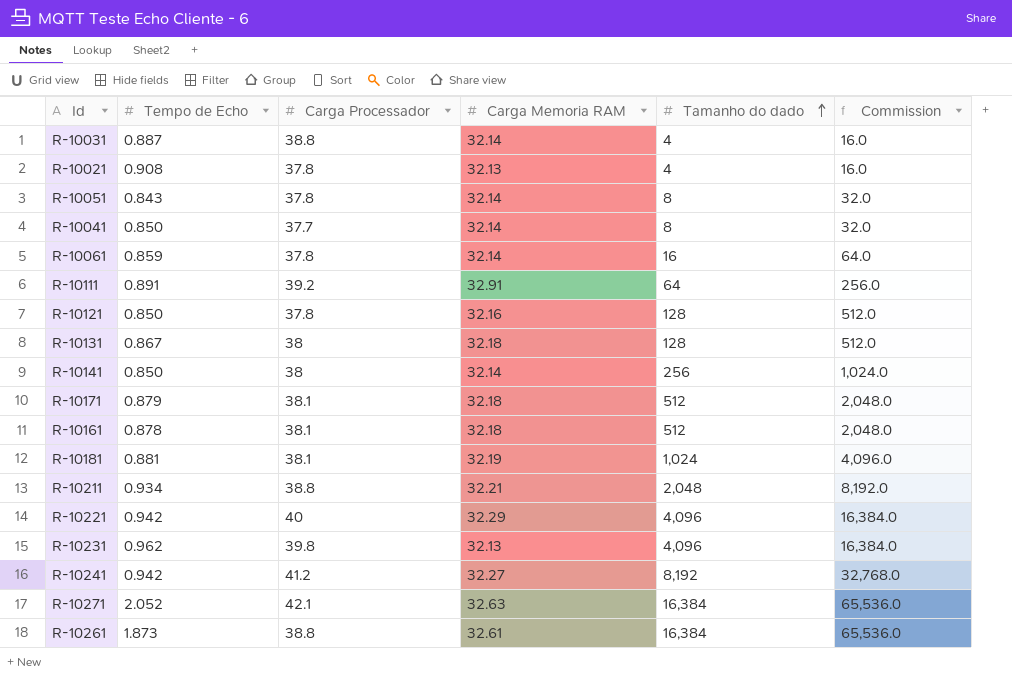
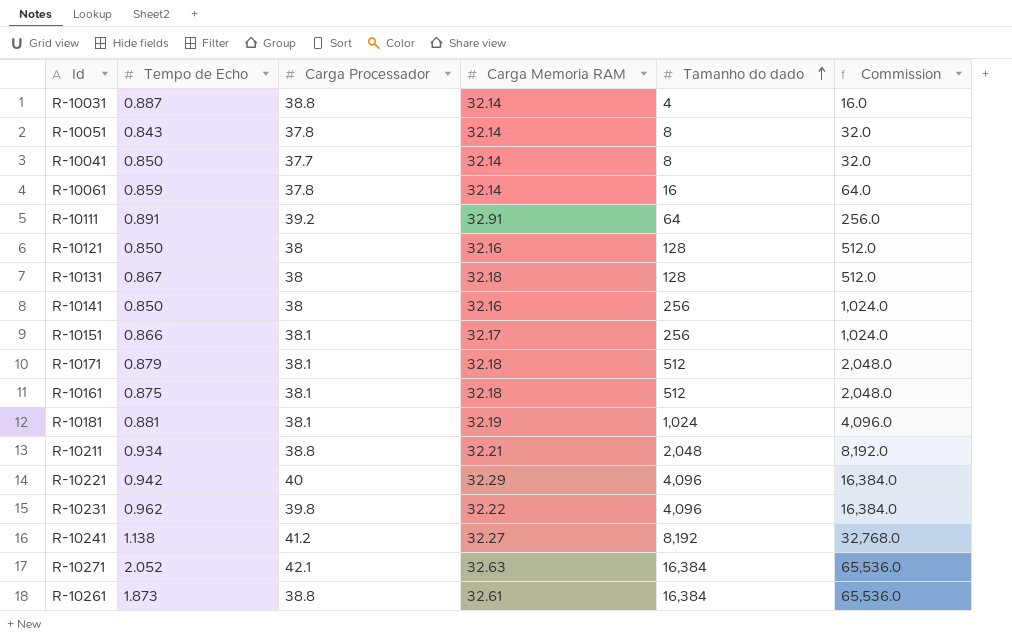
row R-10021: 0.908 | 37.8 | 32.13 | 4 | 16.0 -> none
R-10121 | Carga Processador: 37.8 -> 38
R-10141 | Carga Memoria RAM: 32.14 -> 32.16
row R-10151: none -> 0.866 | 38.1 | 32.17 | 256 | 1,024.0
R-10161 | Tempo de Echo: 0.878 -> 0.875
R-10231 | Carga Memoria RAM: 32.13 -> 32.22
R-10241 | Tempo de Echo: 0.942 -> 1.138

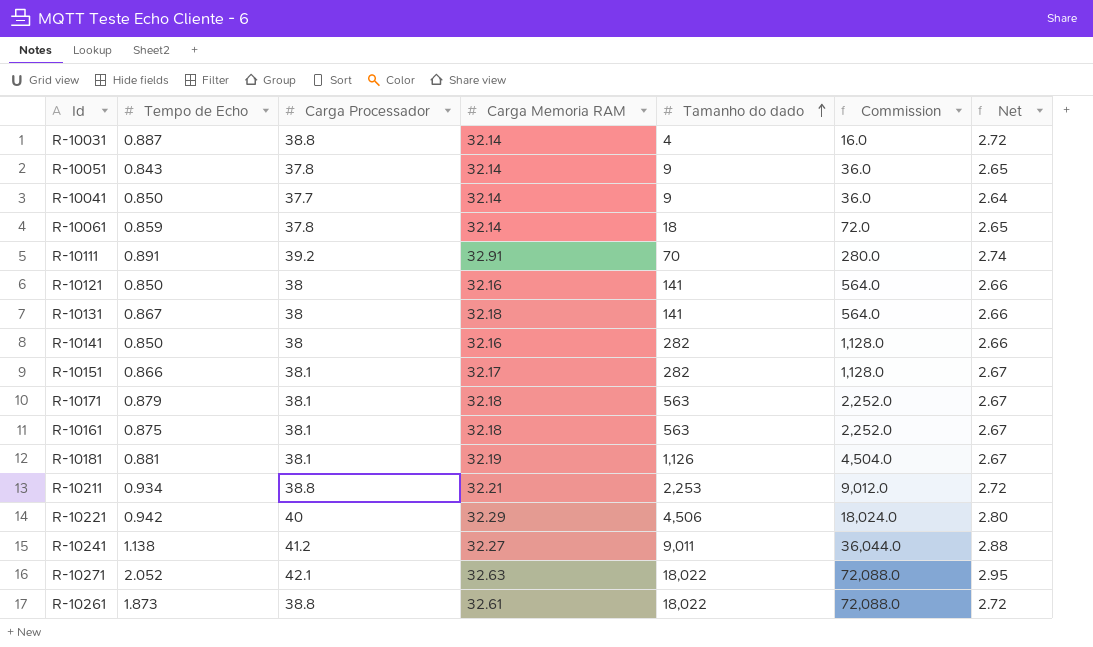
column Net | formula: none -> [Carga Processador] * 0.07
row R-10231: 0.962 | 39.8 | 32.22 | 4,096 | 16,384.0 -> none
R-10051 | Tamanho do dado: 8 -> 9
R-10051 | Commission: 32.0 -> 36.0
R-10041 | Tamanho do dado: 8 -> 9
R-10041 | Commission: 32.0 -> 36.0
R-10061 | Tamanho do dado: 16 -> 18
R-10061 | Commission: 64.0 -> 72.0
R-10111 | Tamanho do dado: 64 -> 70
R-10111 | Commission: 256.0 -> 280.0
R-10121 | Tamanho do dado: 128 -> 141
R-10121 | Commission: 512.0 -> 564.0
R-10131 | Tamanho do dado: 128 -> 141
R-10131 | Commission: 512.0 -> 564.0
R-10141 | Tamanho do dado: 256 -> 282
R-10141 | Commission: 1,024.0 -> 1,128.0
R-10151 | Tamanho do dado: 256 -> 282
R-10151 | Commission: 1,024.0 -> 1,128.0
R-10171 | Tamanho do dado: 512 -> 563
R-10171 | Commission: 2,048.0 -> 2,252.0
R-10161 | Tamanho do dado: 512 -> 563
R-10161 | Commission: 2,048.0 -> 2,252.0
R-10181 | Tamanho do dado: 1,024 -> 1,126
R-10181 | Commission: 4,096.0 -> 4,504.0
R-10211 | Tamanho do dado: 2,048 -> 2,253
R-10211 | Commission: 8,192.0 -> 9,012.0
R-10221 | Tamanho do dado: 4,096 -> 4,506
R-10221 | Commission: 16,384.0 -> 18,024.0
R-10241 | Tamanho do dado: 8,192 -> 9,011
R-10241 | Commission: 32,768.0 -> 36,044.0
R-10271 | Tamanho do dado: 16,384 -> 18,022
R-10271 | Commission: 65,536.0 -> 72,088.0
R-10261 | Tamanho do dado: 16,384 -> 18,022
R-10261 | Commission: 65,536.0 -> 72,088.0

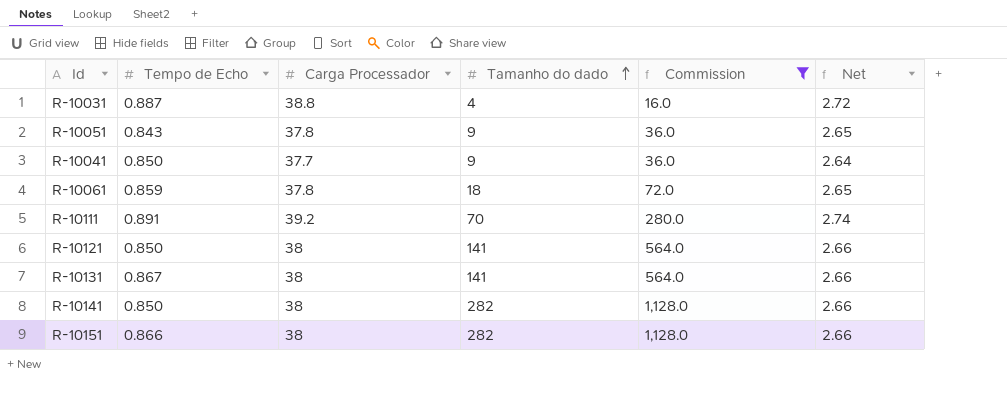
filter: none -> Commission <= 1,128.0
column Carga Memoria RAM | position: 4 -> none
R-10151 | Carga Processador: 38.1 -> 38
R-10151 | Net: 2.67 -> 2.66

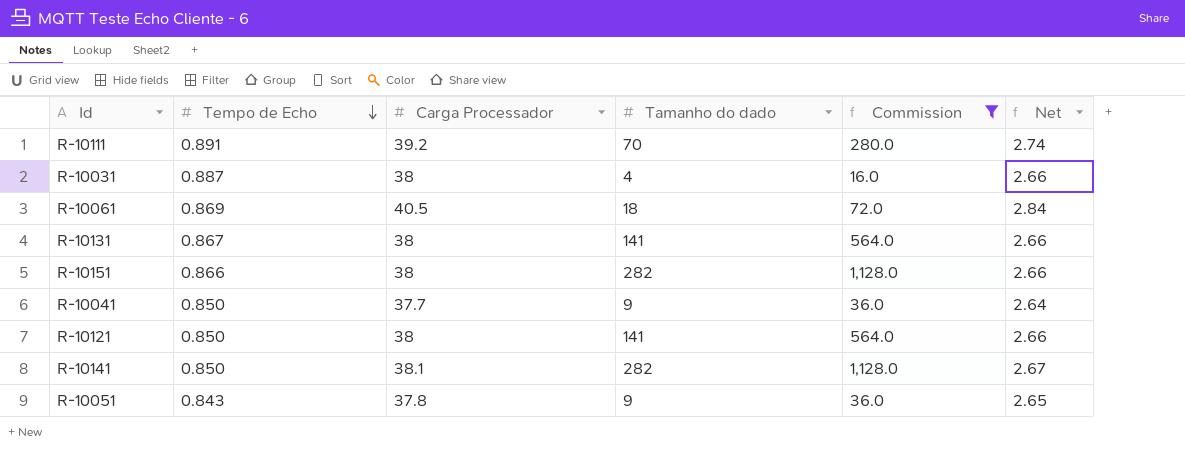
row order: Tamanho do dado ascending -> Tempo de Echo descending
R-10031 | Carga Processador: 38.8 -> 38
R-10031 | Net: 2.72 -> 2.66
R-10061 | Tempo de Echo: 0.859 -> 0.869
R-10061 | Carga Processador: 37.8 -> 40.5
R-10061 | Net: 2.65 -> 2.84
R-10141 | Carga Processador: 38 -> 38.1
R-10141 | Net: 2.66 -> 2.67

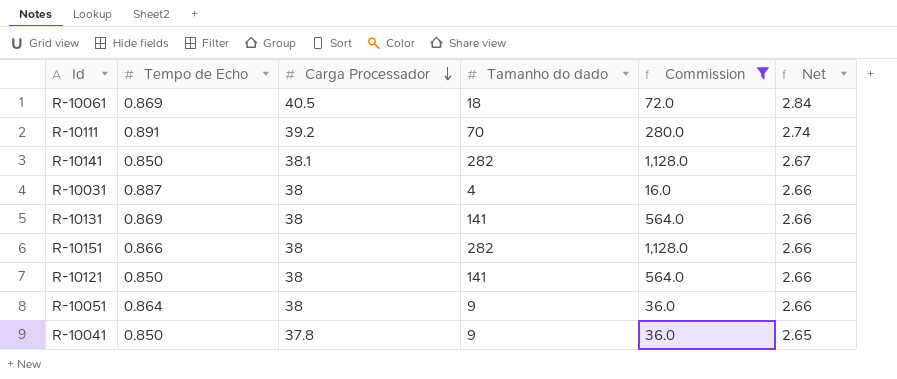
row order: Tempo de Echo descending -> Carga Processador descending
R-10131 | Tempo de Echo: 0.867 -> 0.869
R-10051 | Tempo de Echo: 0.843 -> 0.864
R-10051 | Carga Processador: 37.8 -> 38
R-10051 | Net: 2.65 -> 2.66
R-10041 | Carga Processador: 37.7 -> 37.8
R-10041 | Net: 2.64 -> 2.65

